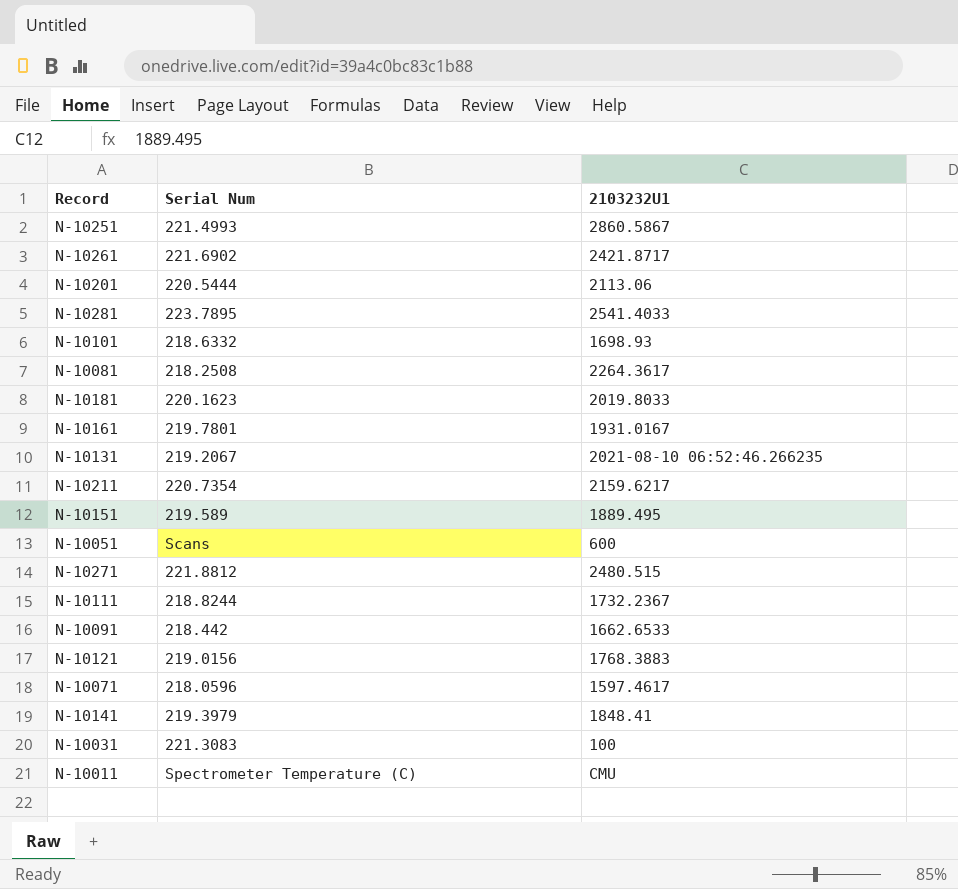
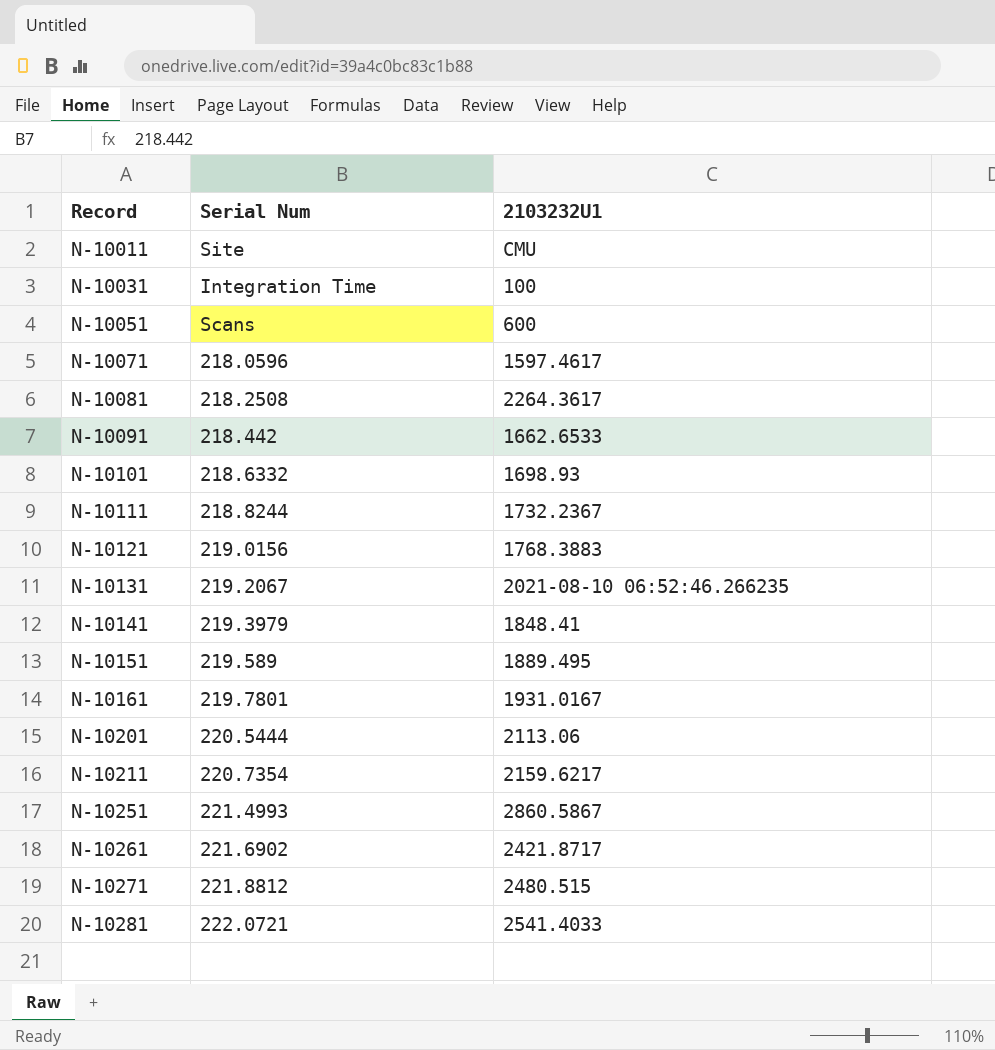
row order: none -> Record ascending
row N-10181: 220.1623 | 2019.8033 -> none
N-10011 | Serial Num: Spectrometer Temperature (C) -> Site
N-10031 | Serial Num: 221.3083 -> Integration Time
N-10281 | Serial Num: 223.7895 -> 222.0721

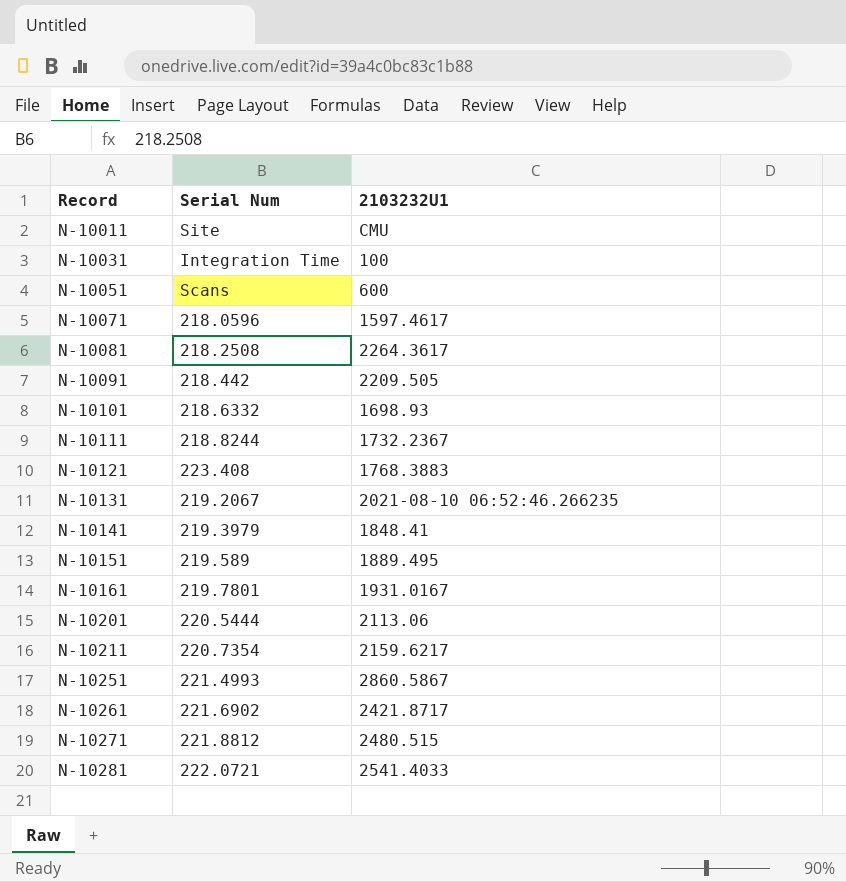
N-10091 | 2103232U1: 1662.6533 -> 2209.505
N-10121 | Serial Num: 219.0156 -> 223.408

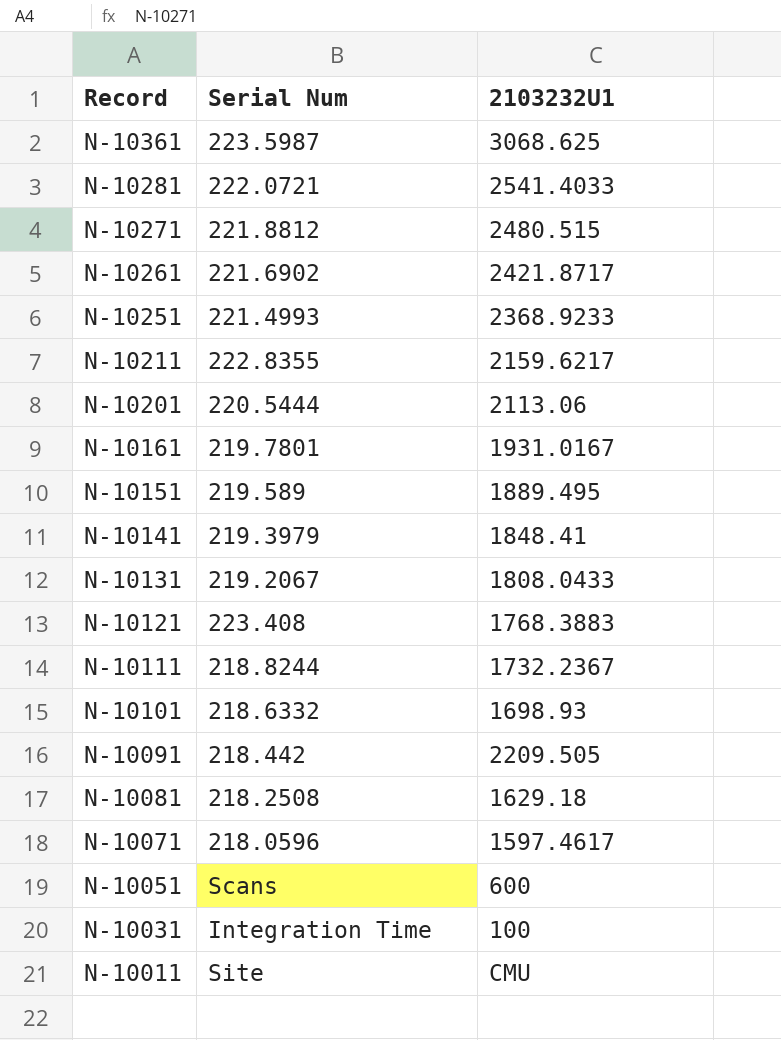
row order: Record ascending -> Record descending
row N-10361: none -> 223.5987 | 3068.625
N-10251 | 2103232U1: 2860.5867 -> 2368.9233
N-10211 | Serial Num: 220.7354 -> 222.8355
N-10131 | 2103232U1: 2021-08-10 06:52:46.266235 -> 1808.0433
N-10081 | 2103232U1: 2264.3617 -> 1629.18

